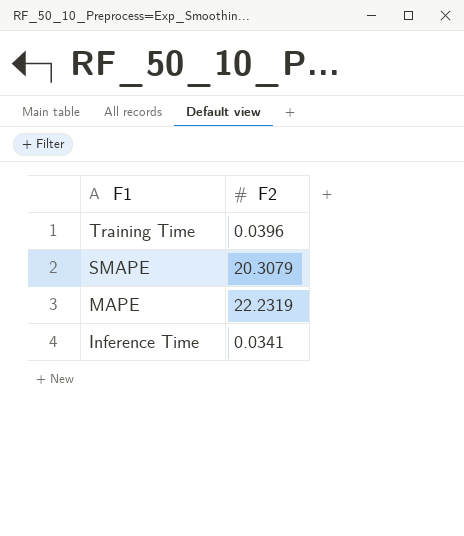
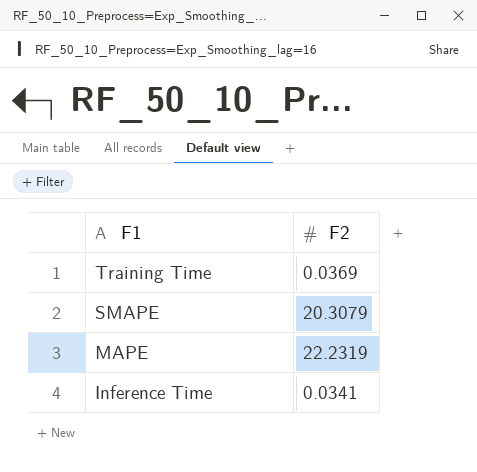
Training Time | F2: 0.0396 -> 0.0369

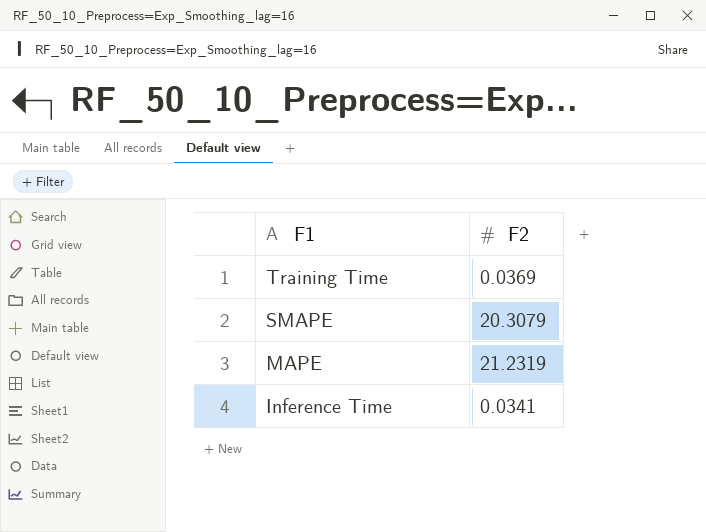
MAPE | F2: 22.2319 -> 21.2319

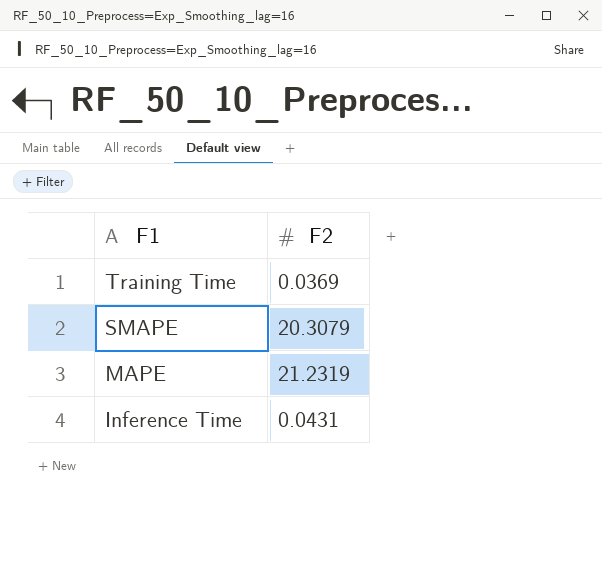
Inference Time | F2: 0.0341 -> 0.0431

